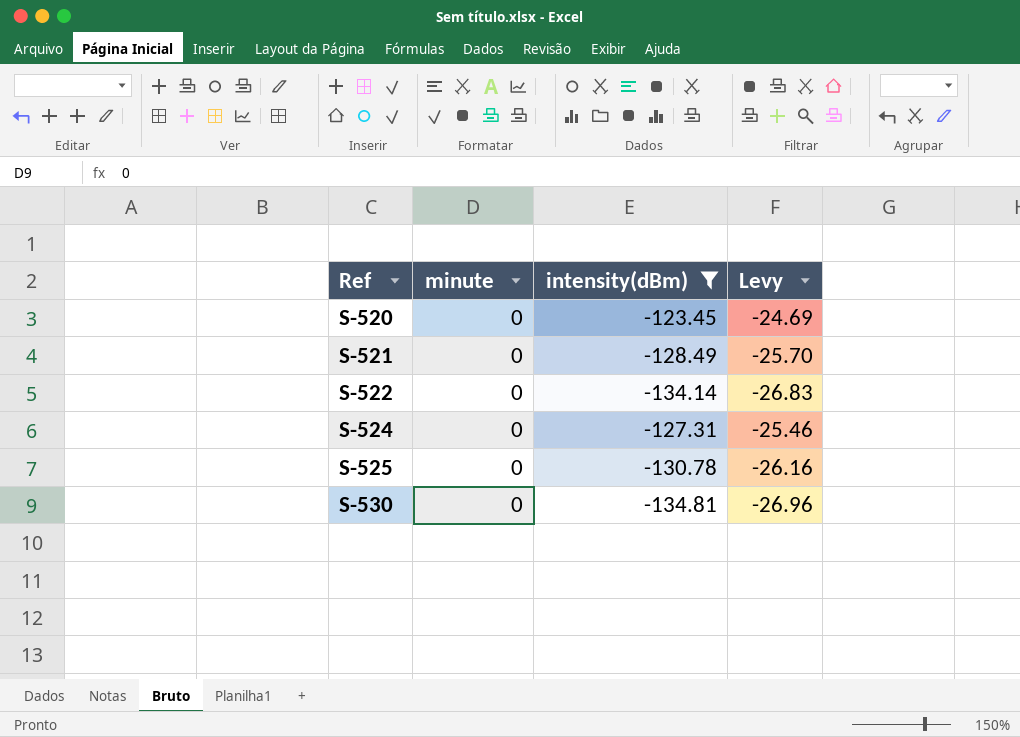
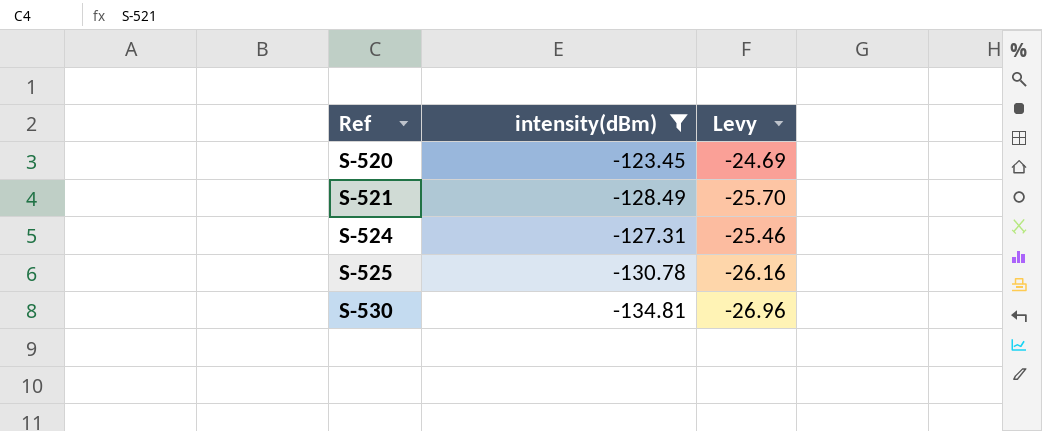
column minute | position: 2 -> none
row S-522: 0 | -134.14 | -26.83 -> none

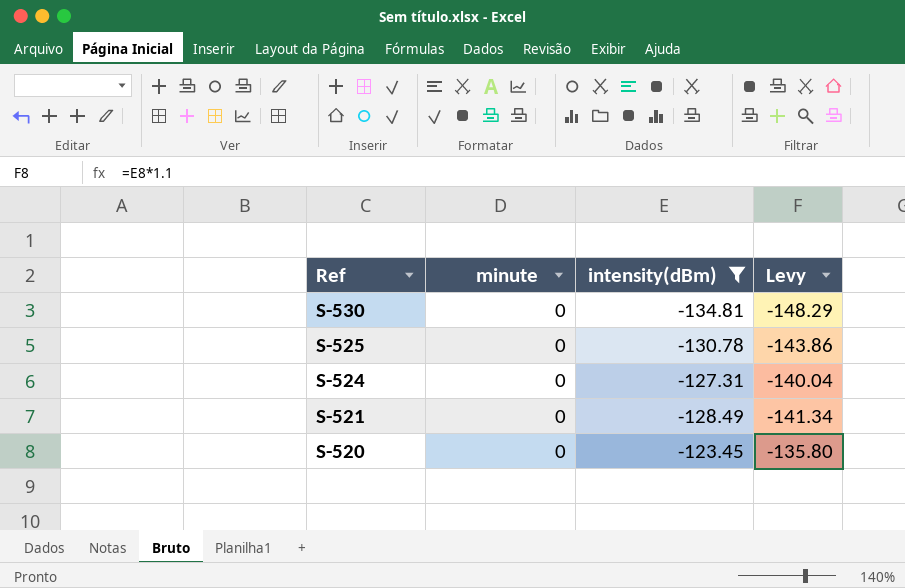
row order: Ref ascending -> Ref descending
column minute | position: none -> 2
column Levy | formula: [intensity(dBm)] * 0.2 -> [intensity(dBm)] * 1.1

